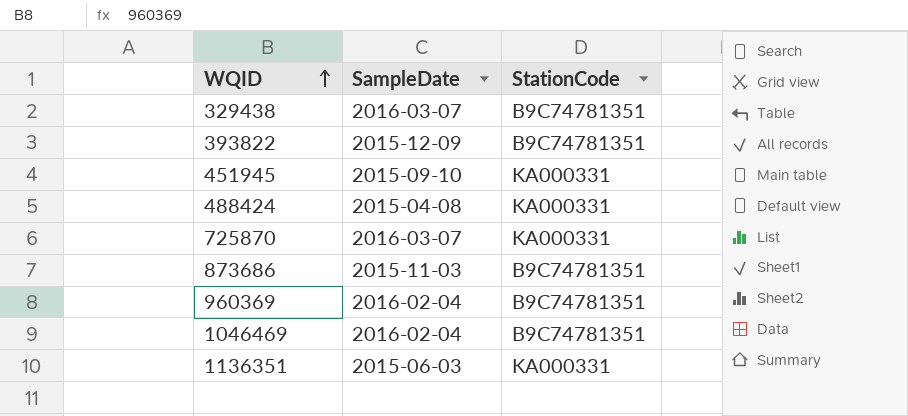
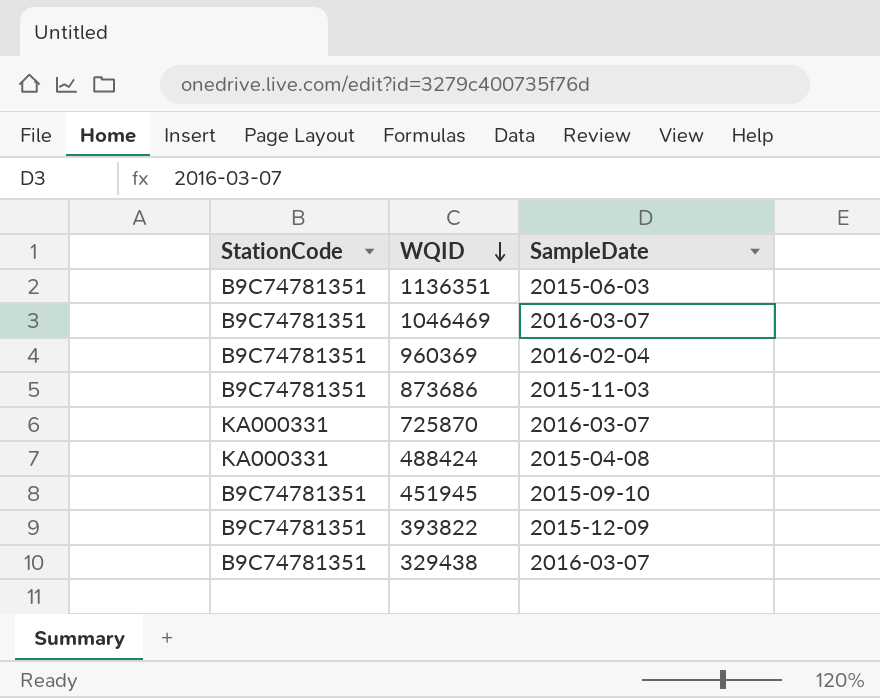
row order: WQID ascending -> WQID descending
column StationCode | position: 3 -> 1
1136351 | StationCode: KA000331 -> B9C74781351
1046469 | SampleDate: 2016-02-04 -> 2016-03-07
451945 | StationCode: KA000331 -> B9C74781351

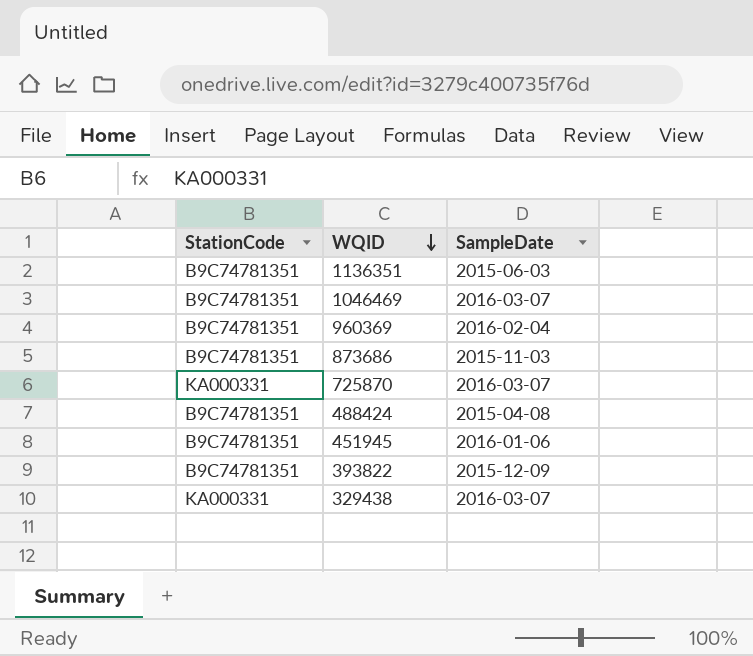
488424 | StationCode: KA000331 -> B9C74781351
451945 | SampleDate: 2015-09-10 -> 2016-01-06
329438 | StationCode: B9C74781351 -> KA000331

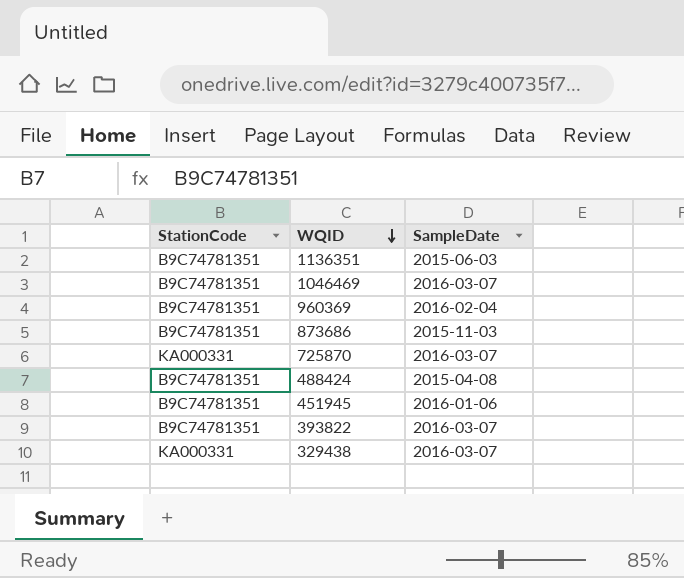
393822 | SampleDate: 2015-12-09 -> 2016-03-07

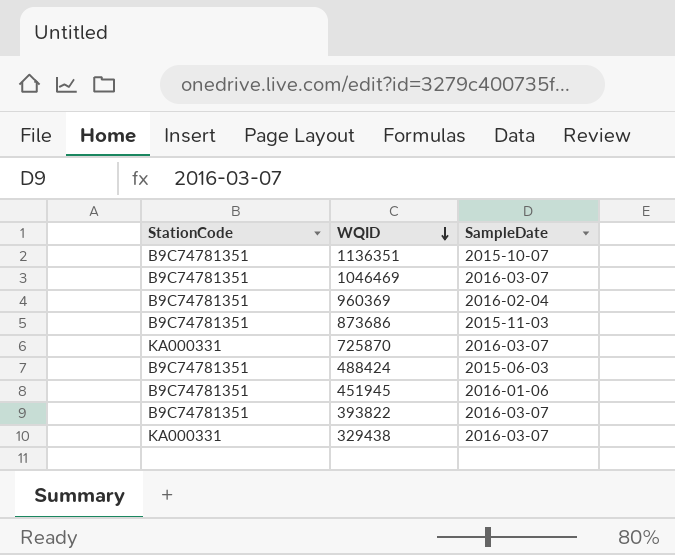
1136351 | SampleDate: 2015-06-03 -> 2015-10-07
488424 | SampleDate: 2015-04-08 -> 2015-06-03

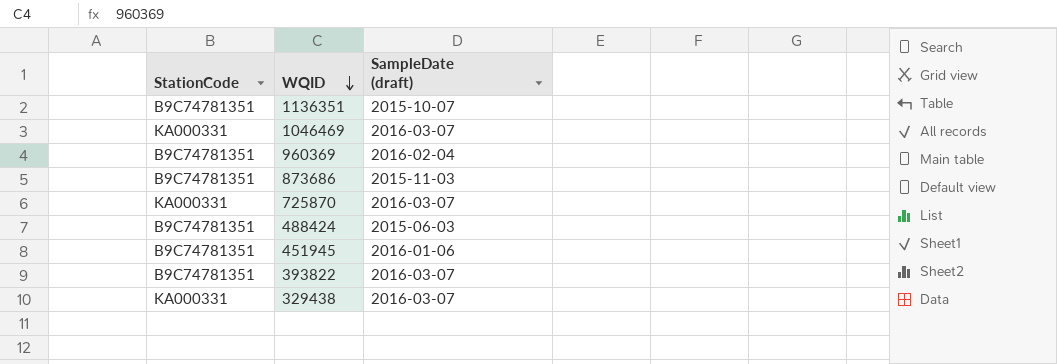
column name: SampleDate -> SampleDate (draft)
1046469 | StationCode: B9C74781351 -> KA000331

